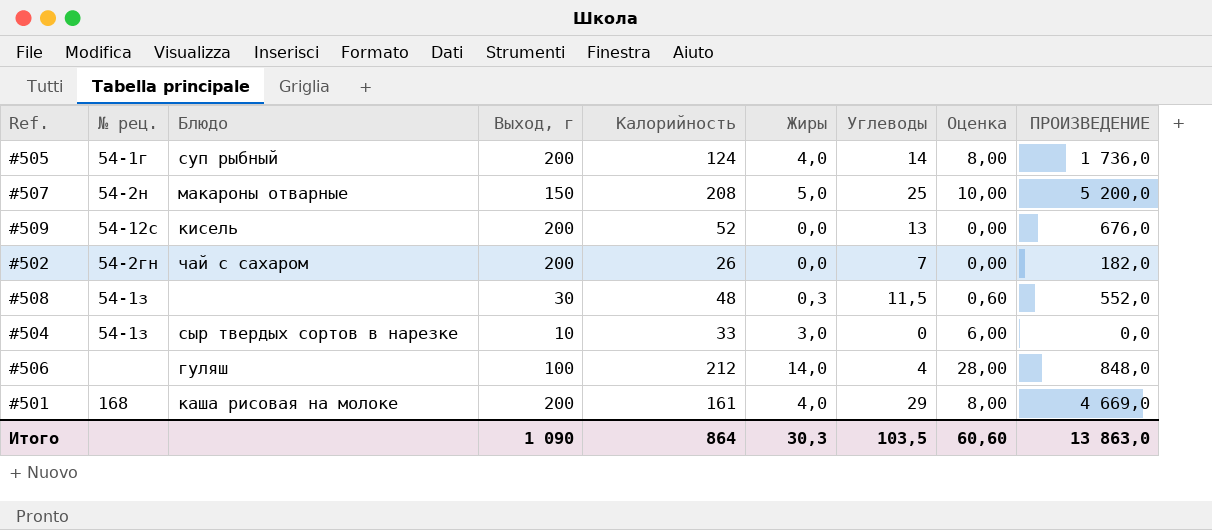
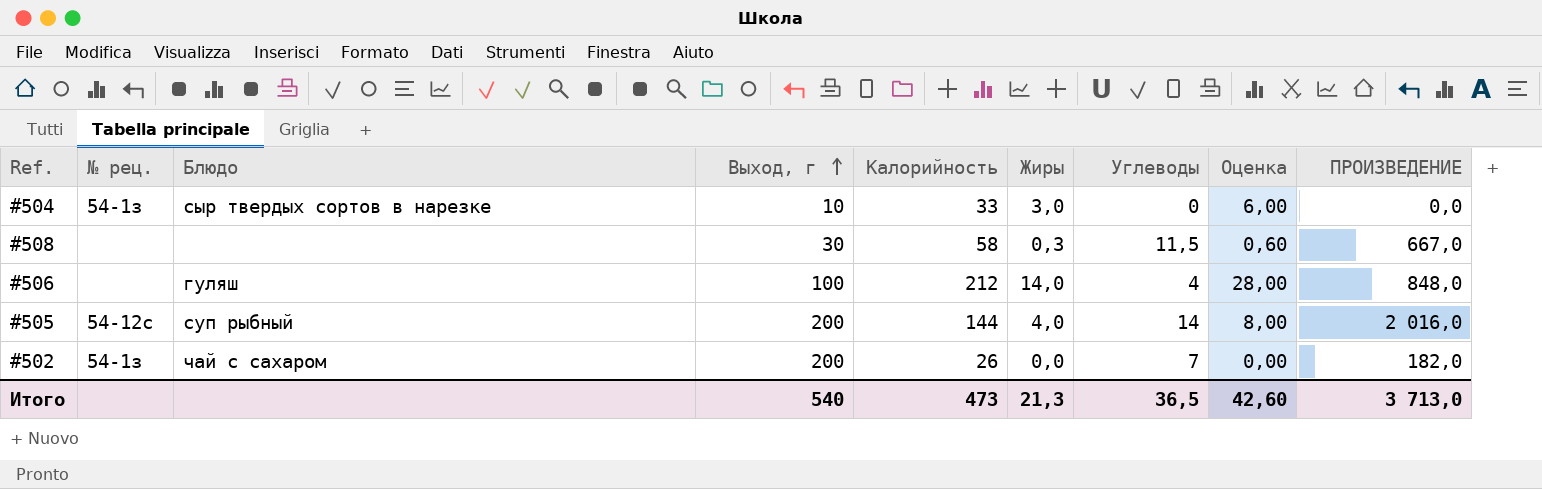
row order: none -> Выход, г ascending
row #507: 54-2н | макароны отварные | 150 | 208 | 5,0 | 25 | 10,00 | 5 200,0 -> none
row #509: 54-12с | кисель | 200 | 52 | 0,0 | 13 | 0,00 | 676,0 -> none
row #501: 168 | каша рисовая на молоке | 200 | 161 | 4,0 | 29 | 8,00 | 4 669,0 -> none
#508 | № рец.: 54-1з -> none
#508 | Калорийность: 48 -> 58
#508 | ПРОИЗВЕДЕНИЕ: 552,0 -> 667,0
#505 | № рец.: 54-1г -> 54-12с
#505 | Калорийность: 124 -> 144
#505 | ПРОИЗВЕДЕНИЕ: 1 736,0 -> 2 016,0
#502 | № рец.: 54-2гн -> 54-1з
Итого | Выход, г: 1 090 -> 540
Итого | Калорийность: 864 -> 473
Итого | Жиры: 30,3 -> 21,3
Итого | Углеводы: 103,5 -> 36,5
Итого | Оценка: 60,60 -> 42,60
Итого | ПРОИЗВЕДЕНИЕ: 13 863,0 -> 3 713,0

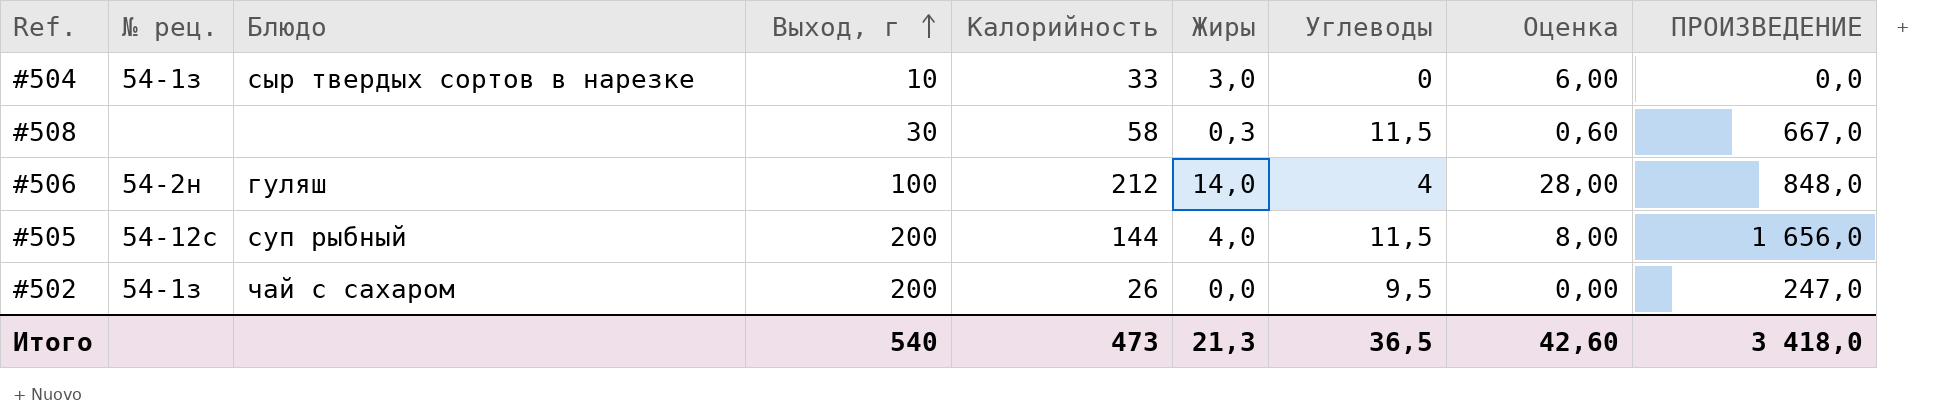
#506 | № рец.: none -> 54-2н
#505 | Углеводы: 14 -> 11,5
#505 | ПРОИЗВЕДЕНИЕ: 2 016,0 -> 1 656,0
#502 | Углеводы: 7 -> 9,5
#502 | ПРОИЗВЕДЕНИЕ: 182,0 -> 247,0
Итого | ПРОИЗВЕДЕНИЕ: 3 713,0 -> 3 418,0

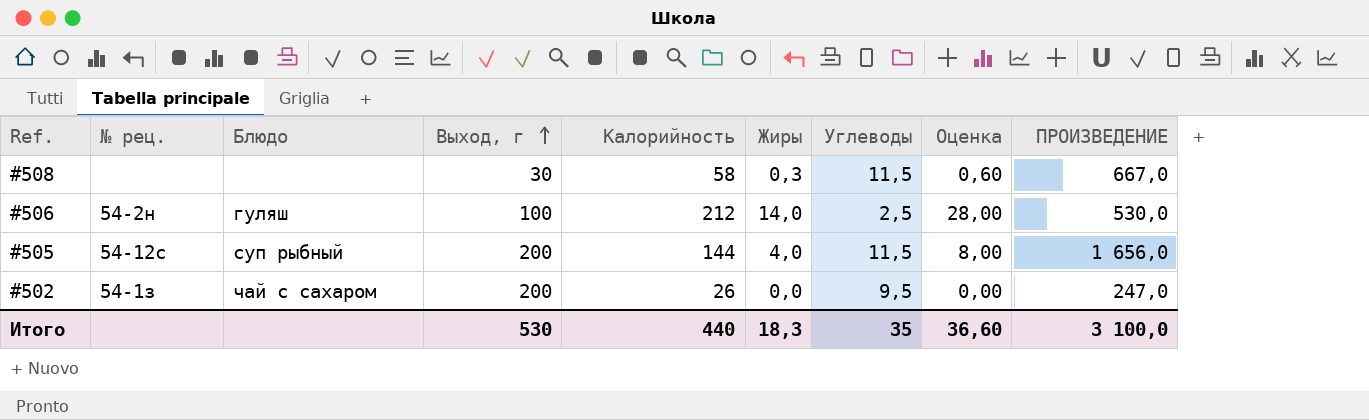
row #504: 54-1з | сыр твердых сортов в нарезке | 10 | 33 | 3,0 | 0 | 6,00 | 0,0 -> none
#506 | Углеводы: 4 -> 2,5
#506 | ПРОИЗВЕДЕНИЕ: 848,0 -> 530,0
Итого | Выход, г: 540 -> 530
Итого | Калорийность: 473 -> 440
Итого | Жиры: 21,3 -> 18,3
Итого | Углеводы: 36,5 -> 35
Итого | Оценка: 42,60 -> 36,60
Итого | ПРОИЗВЕДЕНИЕ: 3 418,0 -> 3 100,0

